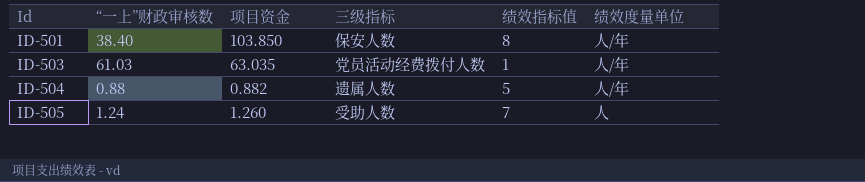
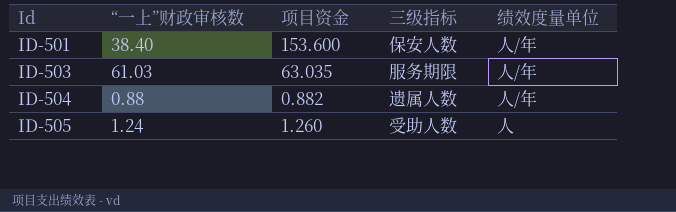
column 绩效指标值 | position: 5 -> none
ID-501 | 项目资金: 103.850 -> 153.600
ID-503 | 三级指标: 党员活动经费拨付人数 -> 服务期限

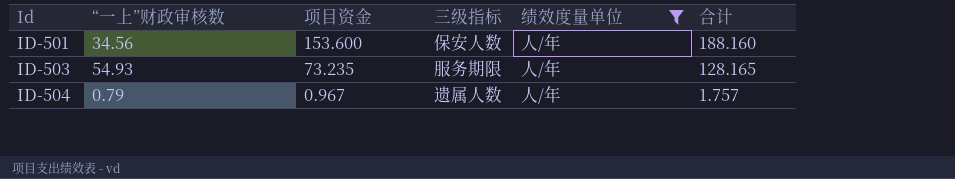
filter: none -> 绩效度量单位 = 人/年
column 合计 | formula: none -> [“一上”财政审核数] + [项目资金]
ID-501 | “一上”财政审核数: 38.40 -> 34.56
ID-503 | “一上”财政审核数: 61.03 -> 54.93
ID-503 | 项目资金: 63.035 -> 73.235
ID-504 | “一上”财政审核数: 0.88 -> 0.79
ID-504 | 项目资金: 0.882 -> 0.967

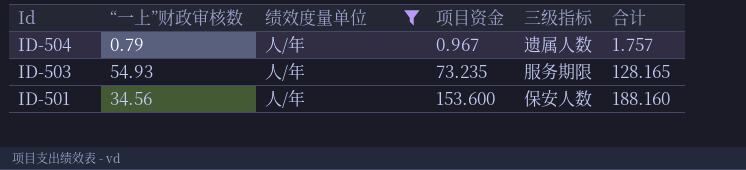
row order: Id ascending -> Id descending
column 绩效度量单位 | position: 5 -> 3

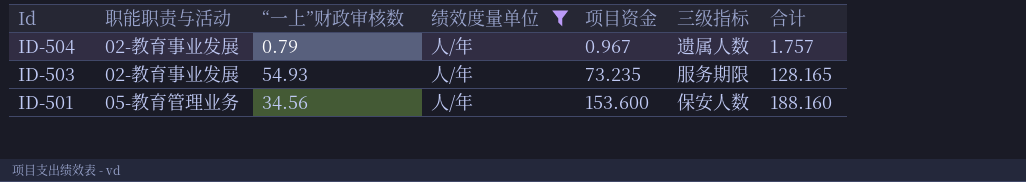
column 职能职责与活动 | position: none -> 2

